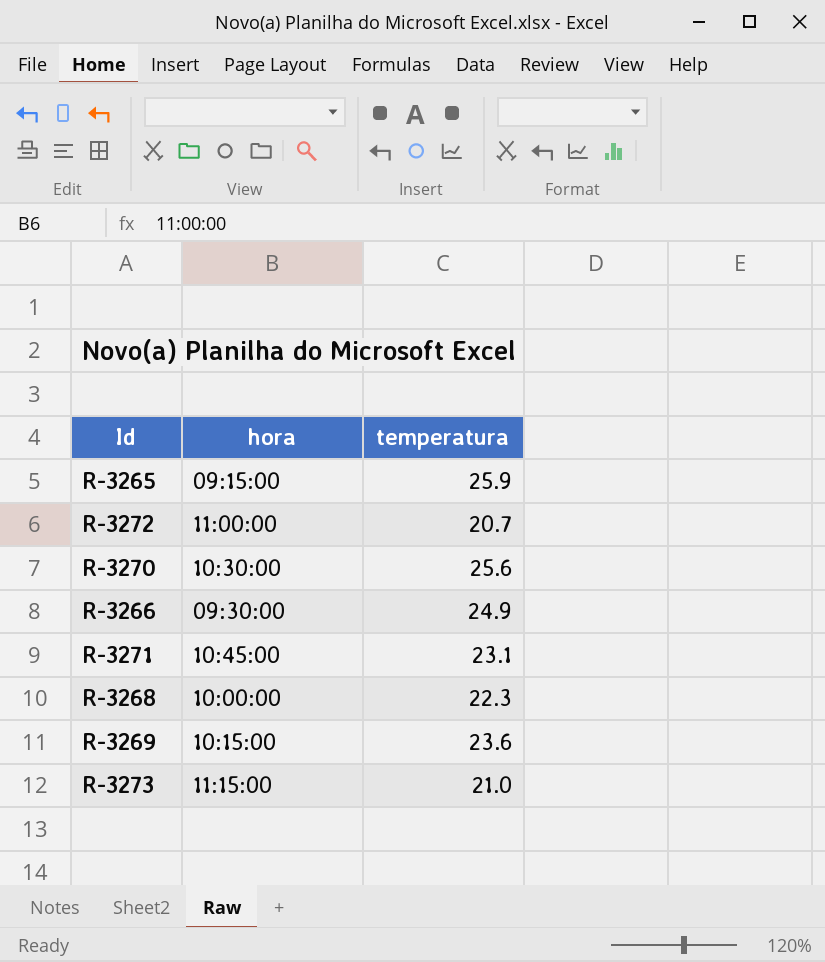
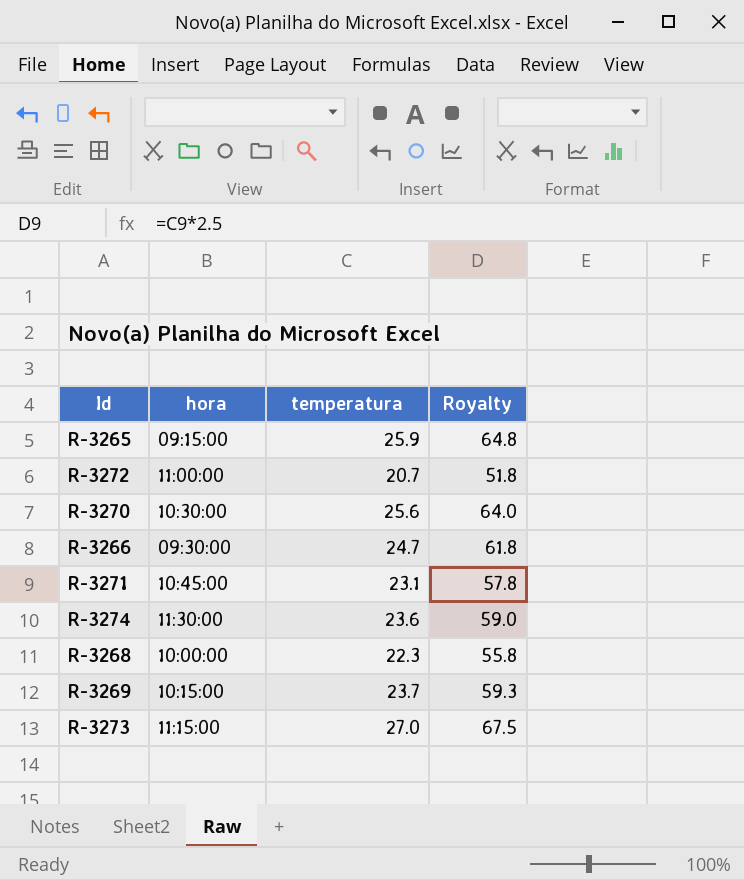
column Royalty | formula: none -> [temperatura] * 2.5
R-3266 | temperatura: 24.9 -> 24.7
row R-3274: none -> 11:30:00 | 23.6 | 59.0
R-3269 | temperatura: 23.6 -> 23.7
R-3273 | temperatura: 21.0 -> 27.0

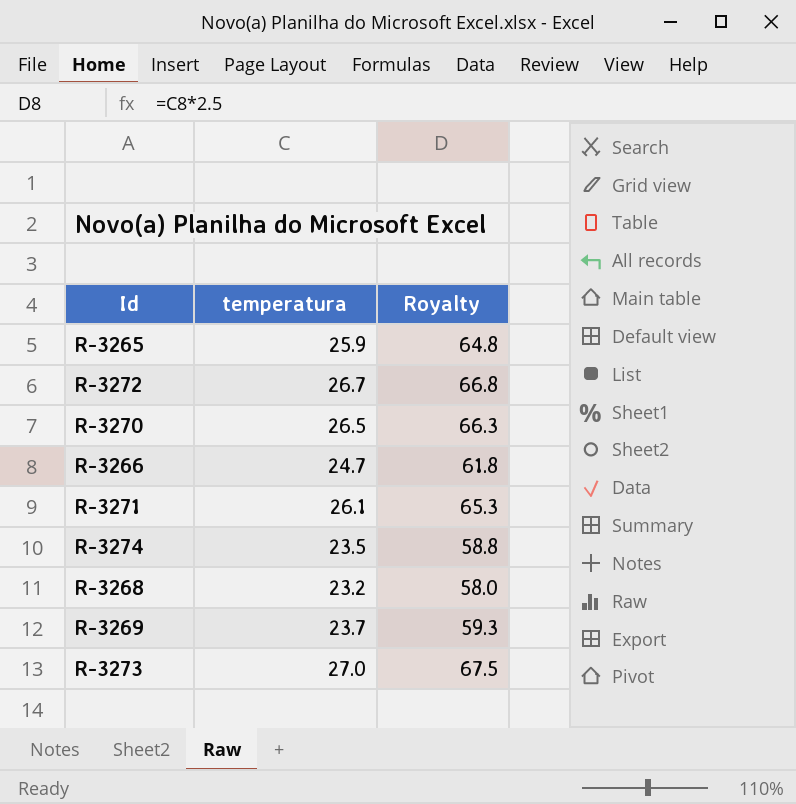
column hora | position: 2 -> none
R-3272 | temperatura: 20.7 -> 26.7
R-3272 | Royalty: 51.8 -> 66.8
R-3270 | temperatura: 25.6 -> 26.5
R-3270 | Royalty: 64.0 -> 66.3
R-3271 | temperatura: 23.1 -> 26.1
R-3271 | Royalty: 57.8 -> 65.3
R-3274 | temperatura: 23.6 -> 23.5
R-3274 | Royalty: 59.0 -> 58.8
R-3268 | temperatura: 22.3 -> 23.2
R-3268 | Royalty: 55.8 -> 58.0

